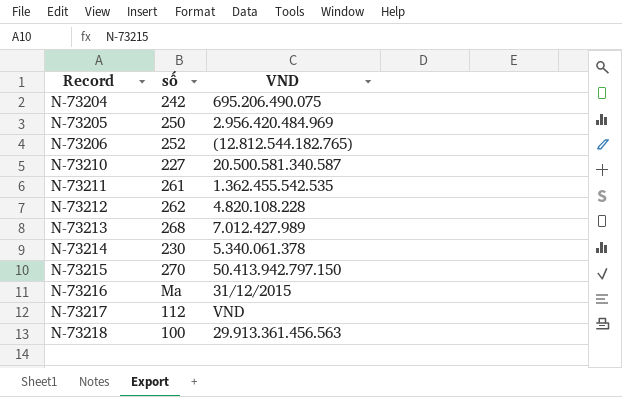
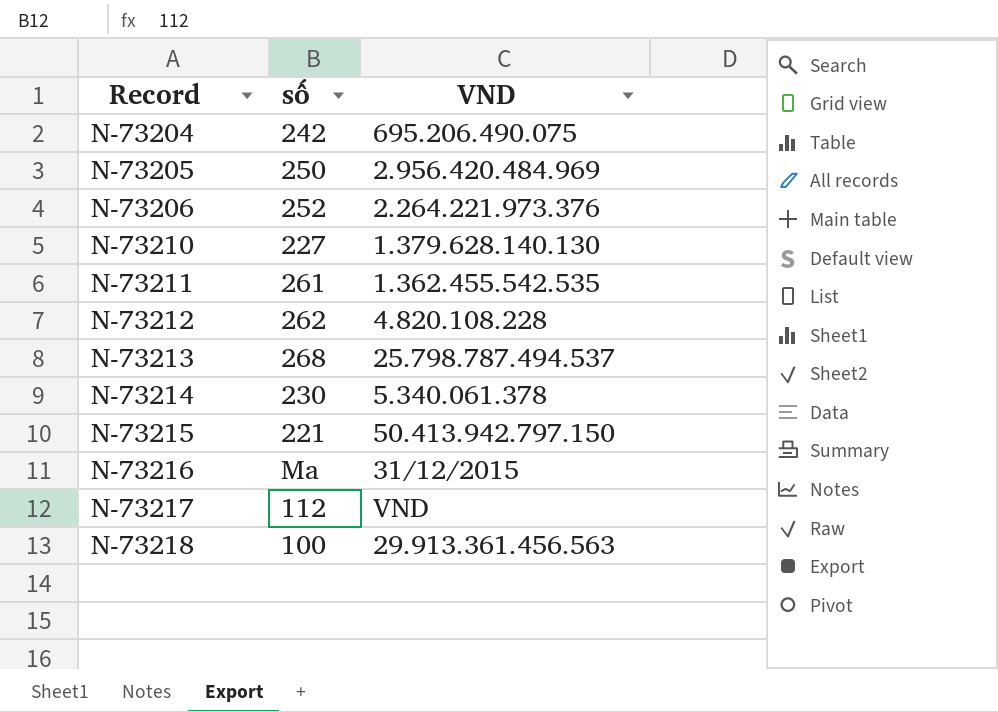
N-73206 | VND: (12.812.544.182.765) -> 2.264.221.973.376
N-73210 | VND: 20.500.581.340.587 -> 1.379.628.140.130
N-73213 | VND: 7.012.427.989 -> 25.798.787.494.537
N-73215 | số: 270 -> 221

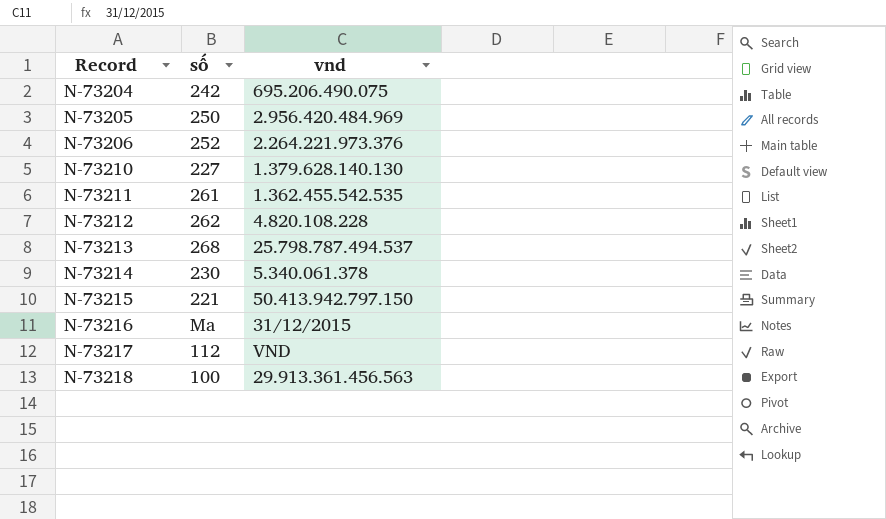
column name: VND -> vnd

